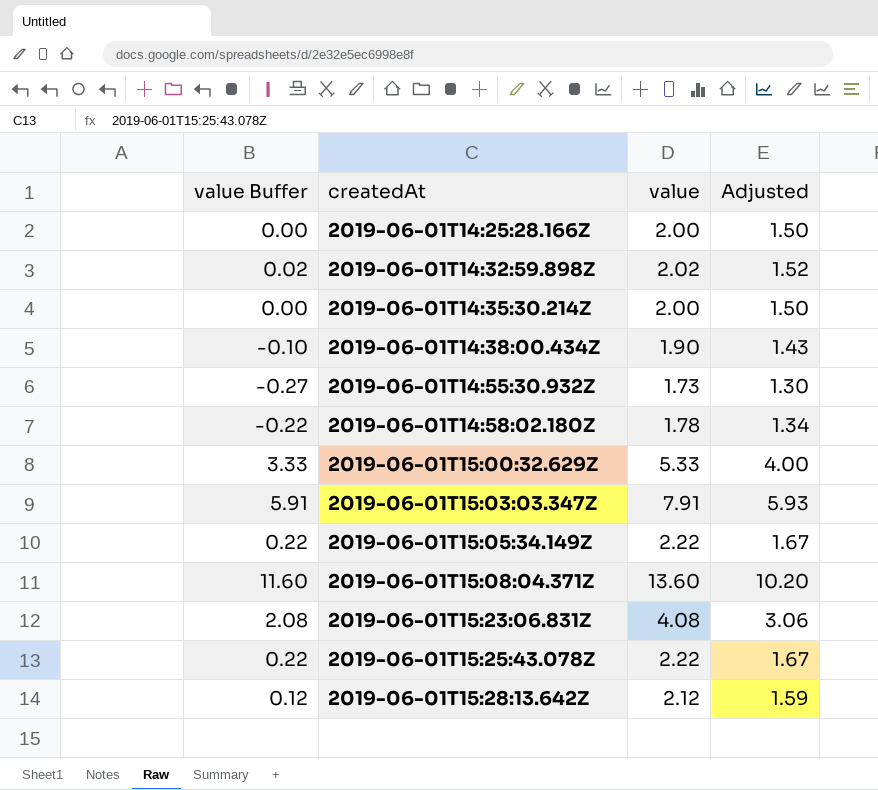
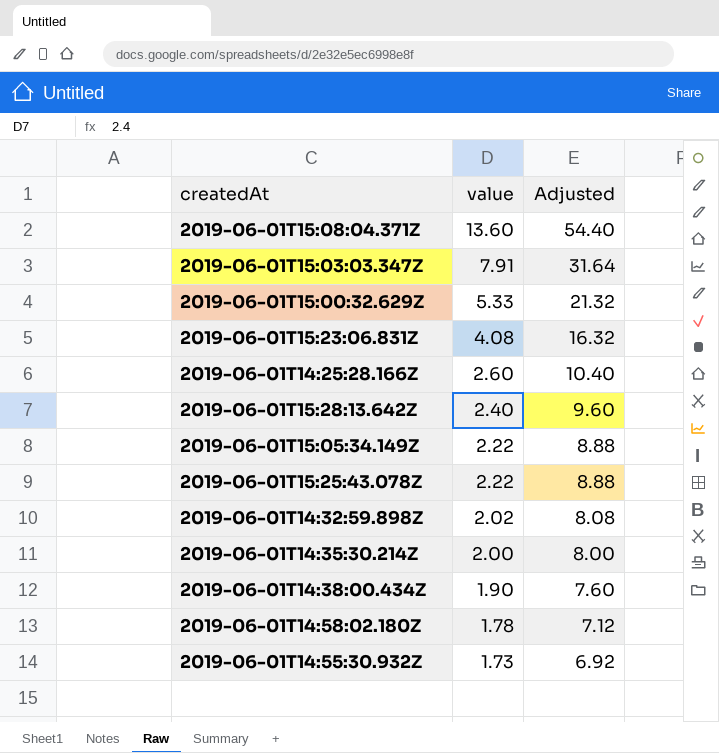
row order: createdAt ascending -> value descending
column value Buffer | formula: [value] - 2 -> none
column Adjusted | formula: [value] * 0.75 -> [value] * 4
2019-06-01T14:25:28.166Z | value: 2.00 -> 2.60
2019-06-01T15:28:13.642Z | value: 2.12 -> 2.40

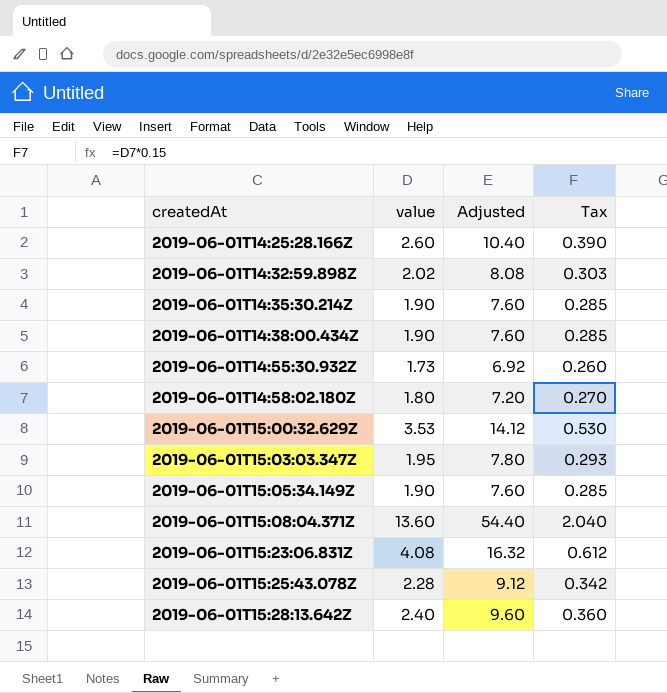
row order: value descending -> createdAt ascending
column Tax | formula: none -> [value] * 0.15
2019-06-01T14:35:30.214Z | value: 2.00 -> 1.90
2019-06-01T14:35:30.214Z | Adjusted: 8.00 -> 7.60
2019-06-01T14:58:02.180Z | value: 1.78 -> 1.80
2019-06-01T14:58:02.180Z | Adjusted: 7.12 -> 7.20
2019-06-01T15:00:32.629Z | value: 5.33 -> 3.53
2019-06-01T15:00:32.629Z | Adjusted: 21.32 -> 14.12
2019-06-01T15:03:03.347Z | value: 7.91 -> 1.95
2019-06-01T15:03:03.347Z | Adjusted: 31.64 -> 7.80
2019-06-01T15:05:34.149Z | value: 2.22 -> 1.90
2019-06-01T15:05:34.149Z | Adjusted: 8.88 -> 7.60
2019-06-01T15:25:43.078Z | value: 2.22 -> 2.28
2019-06-01T15:25:43.078Z | Adjusted: 8.88 -> 9.12

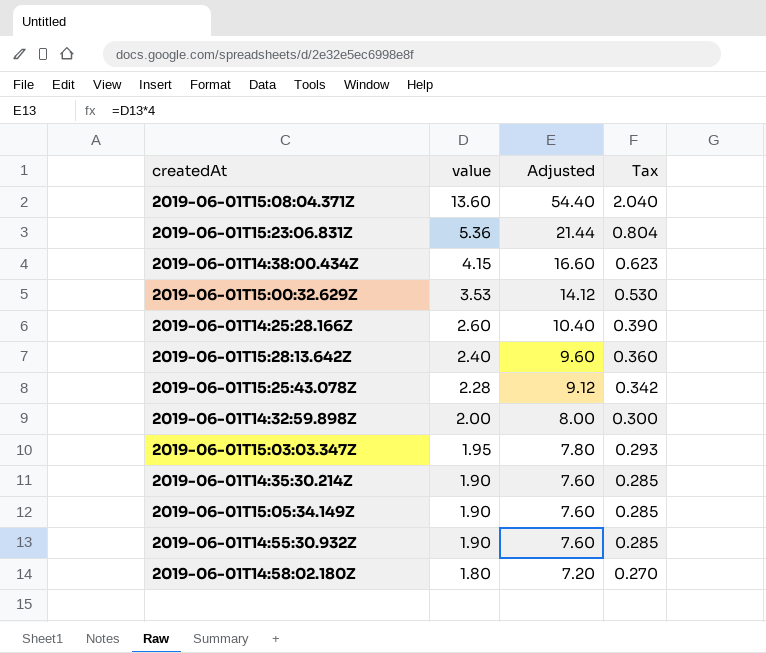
row order: createdAt ascending -> value descending
2019-06-01T15:23:06.831Z | value: 4.08 -> 5.36
2019-06-01T15:23:06.831Z | Adjusted: 16.32 -> 21.44
2019-06-01T15:23:06.831Z | Tax: 0.612 -> 0.804
2019-06-01T14:38:00.434Z | value: 1.90 -> 4.15
2019-06-01T14:38:00.434Z | Adjusted: 7.60 -> 16.60
2019-06-01T14:38:00.434Z | Tax: 0.285 -> 0.623
2019-06-01T14:32:59.898Z | value: 2.02 -> 2.00
2019-06-01T14:32:59.898Z | Adjusted: 8.08 -> 8.00
2019-06-01T14:32:59.898Z | Tax: 0.303 -> 0.300
2019-06-01T14:55:30.932Z | value: 1.73 -> 1.90
2019-06-01T14:55:30.932Z | Adjusted: 6.92 -> 7.60
2019-06-01T14:55:30.932Z | Tax: 0.260 -> 0.285

